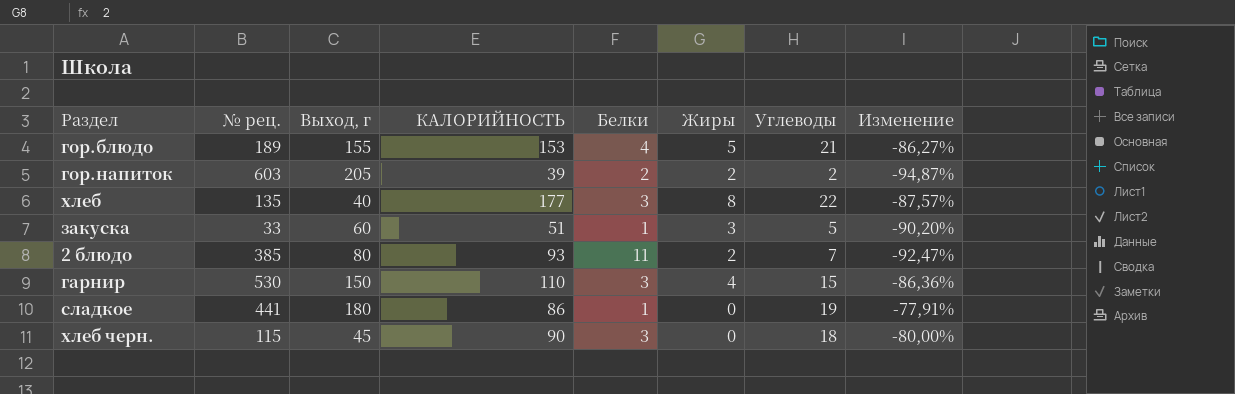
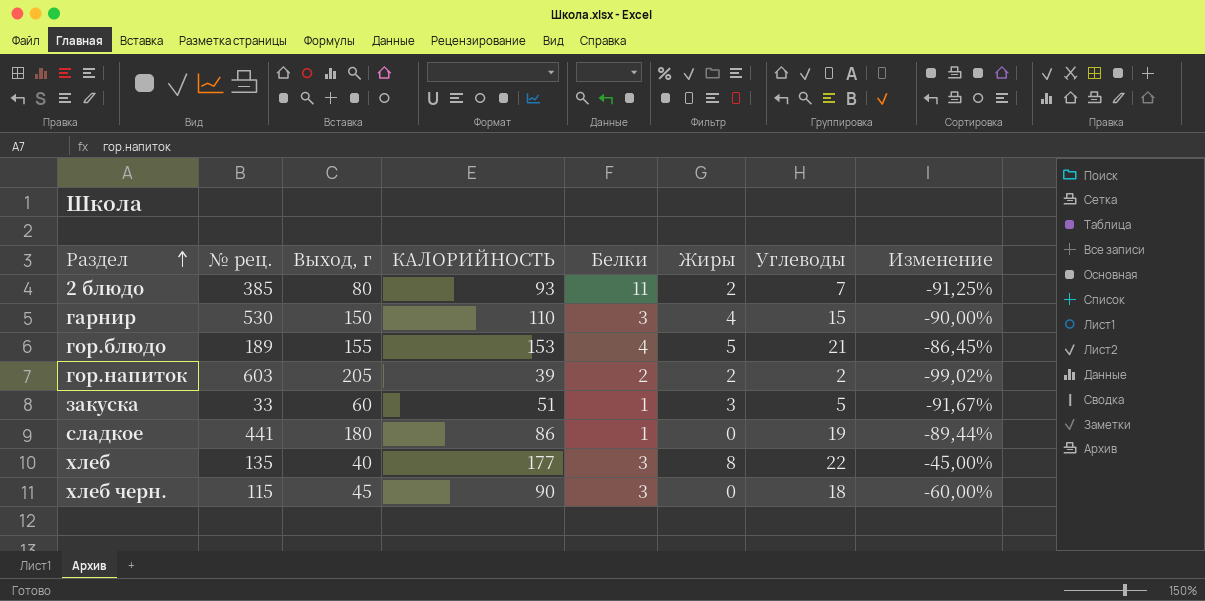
row order: none -> Раздел ascending
column Изменение | formula: ([Углеводы] - [КАЛОРИЙНОСТЬ]) / [КАЛОРИЙНОСТЬ] -> ([Углеводы] - [Выход, г]) / [Выход, г]

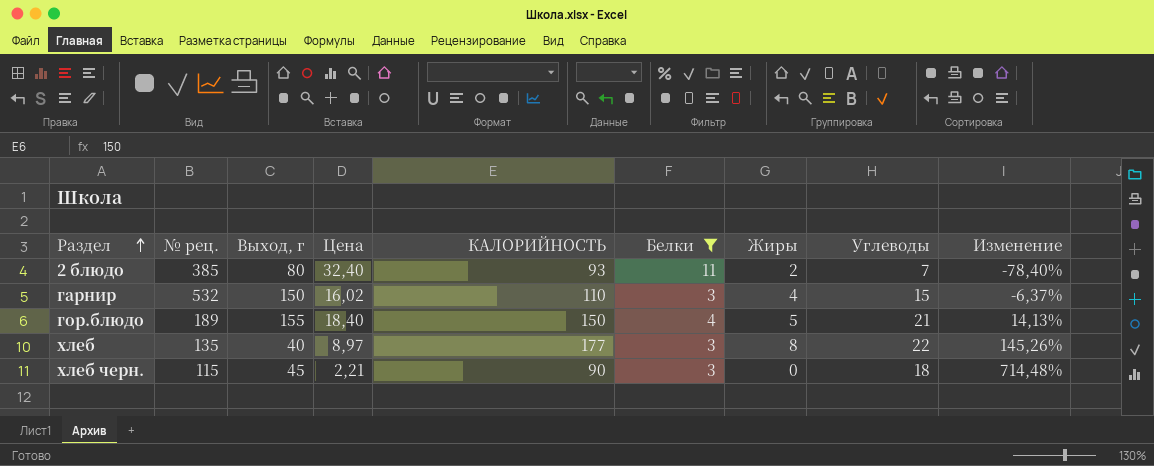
filter: none -> Белки >= 3
column Цена | position: none -> 4
column Изменение | formula: ([Углеводы] - [Выход, г]) / [Выход, г] -> ([Углеводы] - [Цена]) / [Цена]
гарнир | № рец.: 530 -> 532
гор.блюдо | КАЛОРИЙНОСТЬ: 153 -> 150

